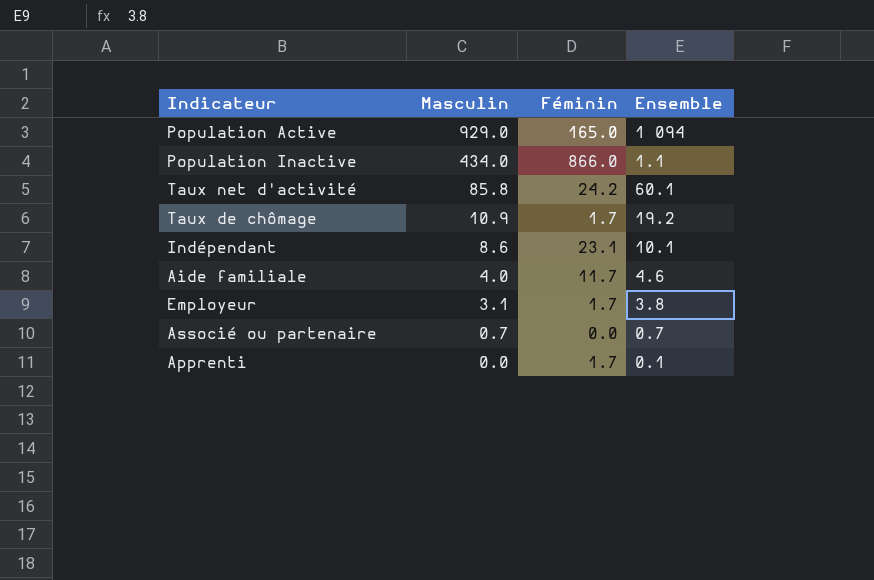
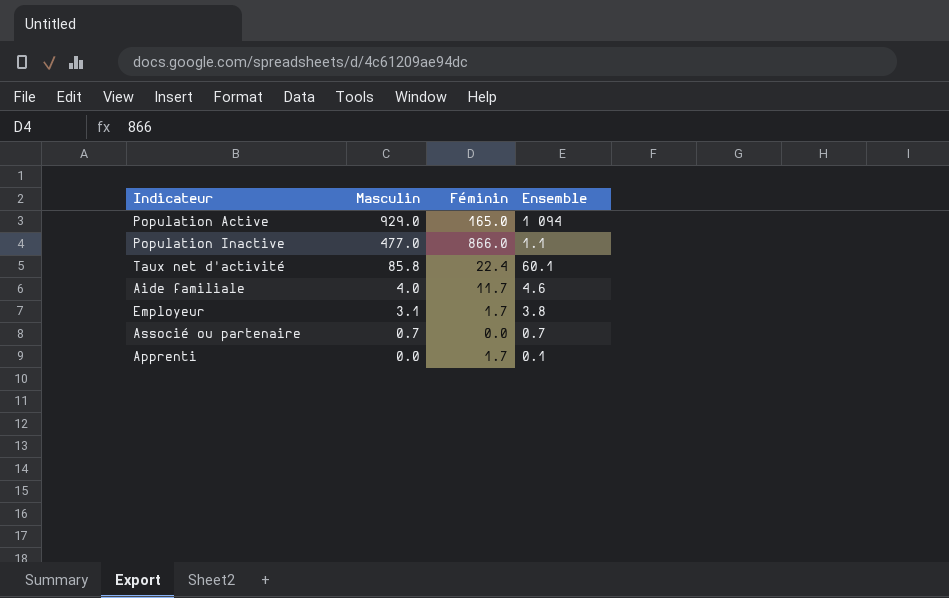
row Taux de chômage: 10.9 | 1.7 | 19.2 -> none
row Indépendant: 8.6 | 23.1 | 10.1 -> none
Population Inactive | Masculin: 434.0 -> 477.0
Taux net d'activité | Féminin: 24.2 -> 22.4

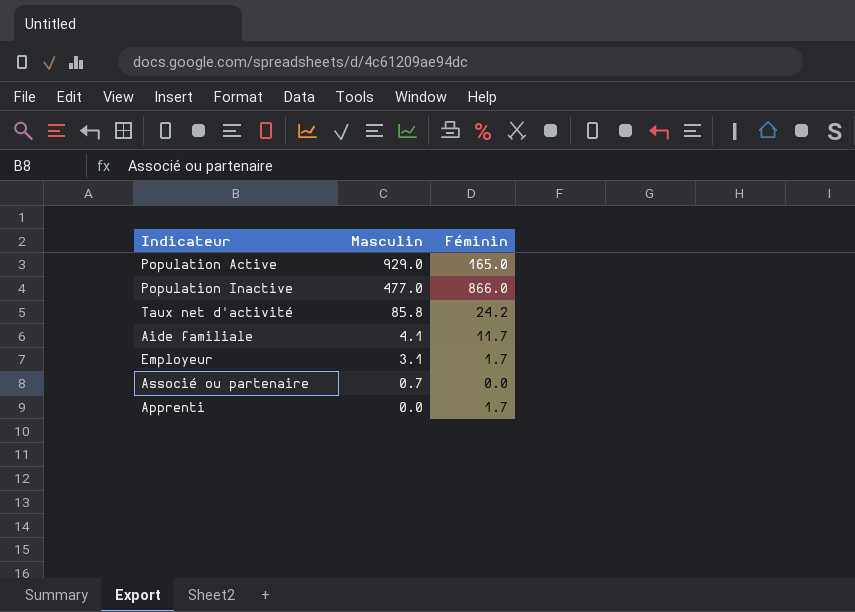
column Ensemble | position: 4 -> none
Taux net d'activité | Féminin: 22.4 -> 24.2
Aide familiale | Masculin: 4.0 -> 4.1

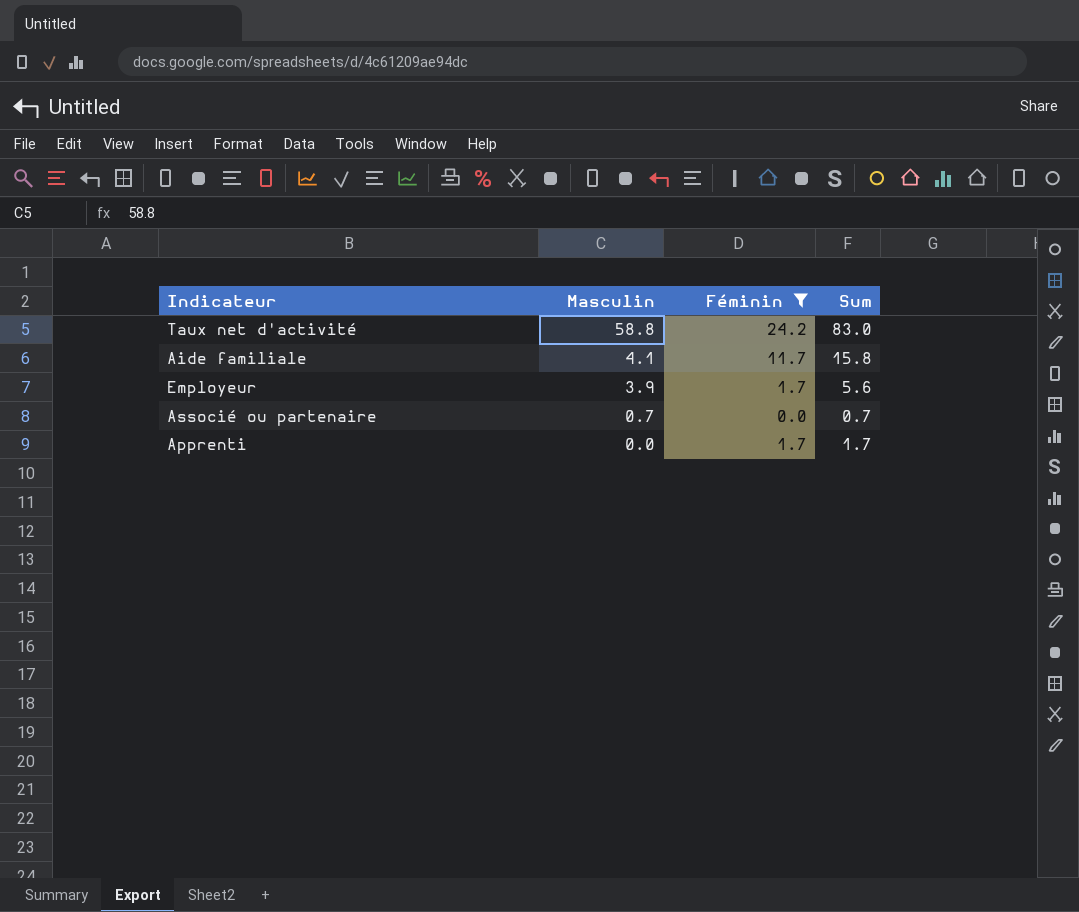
filter: none -> Féminin <= 24.2
column Sum | formula: none -> [Masculin] + [Féminin]
Taux net d'activité | Masculin: 85.8 -> 58.8
Employeur | Masculin: 3.1 -> 3.9

